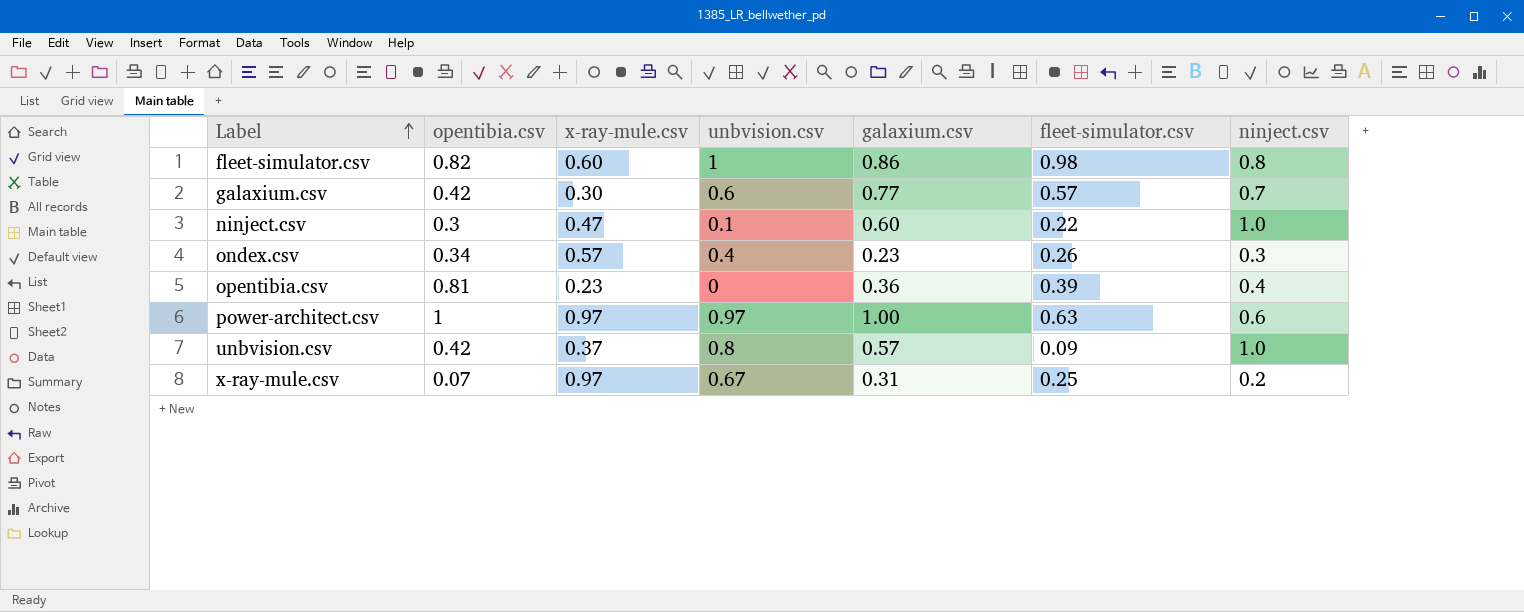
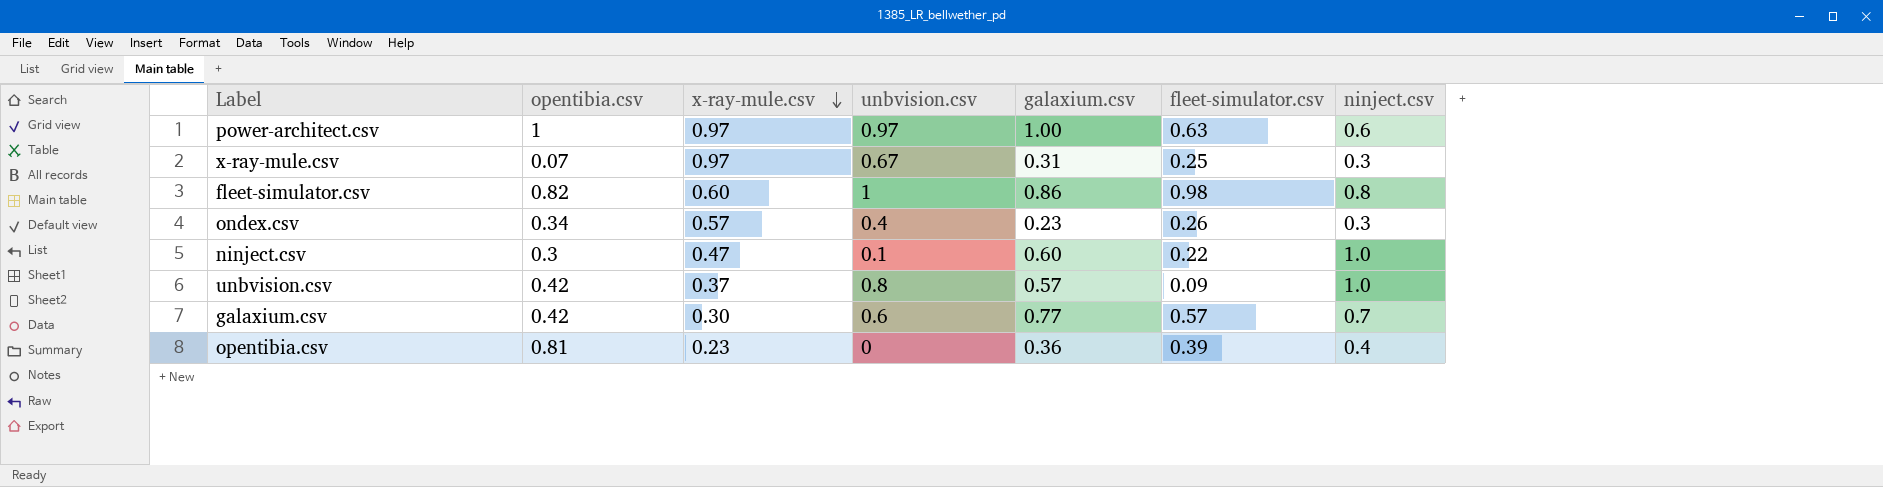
row order: Label ascending -> x-ray-mule.csv descending
x-ray-mule.csv | ninject.csv: 0.2 -> 0.3

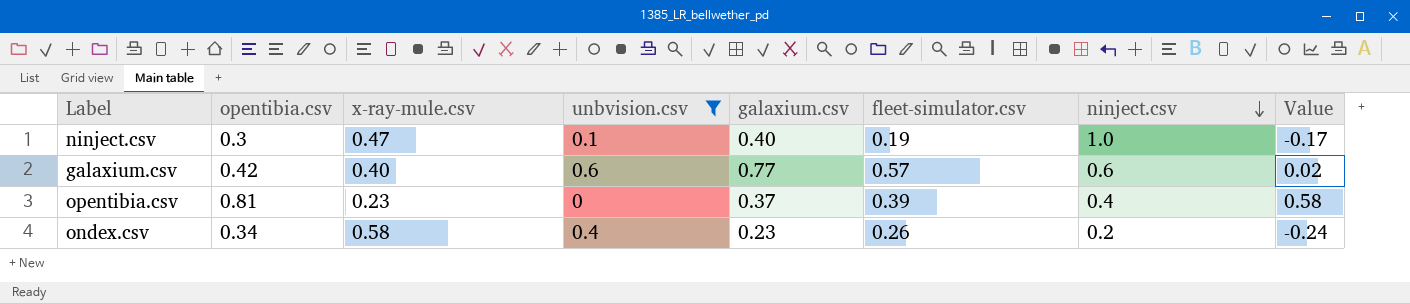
filter: none -> unbvision.csv <= 0.6
row order: x-ray-mule.csv descending -> ninject.csv descending
column Value | formula: none -> [opentibia.csv] - [x-ray-mule.csv]
ninject.csv | galaxium.csv: 0.60 -> 0.40
ninject.csv | fleet-simulator.csv: 0.22 -> 0.19
galaxium.csv | x-ray-mule.csv: 0.30 -> 0.40
galaxium.csv | ninject.csv: 0.7 -> 0.6
opentibia.csv | galaxium.csv: 0.36 -> 0.37
ondex.csv | x-ray-mule.csv: 0.57 -> 0.58
ondex.csv | ninject.csv: 0.3 -> 0.2

